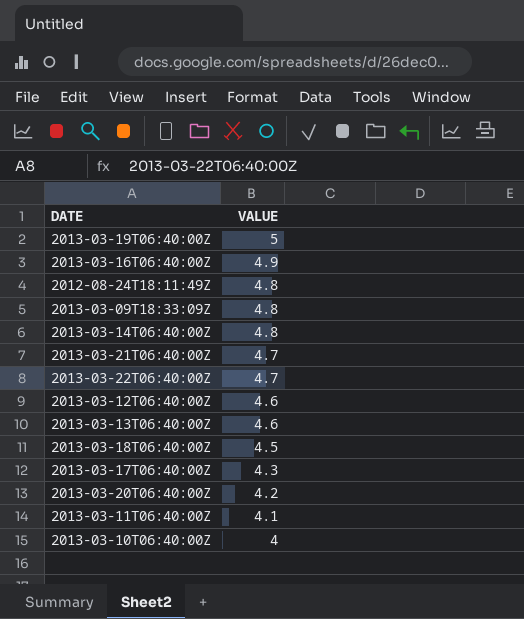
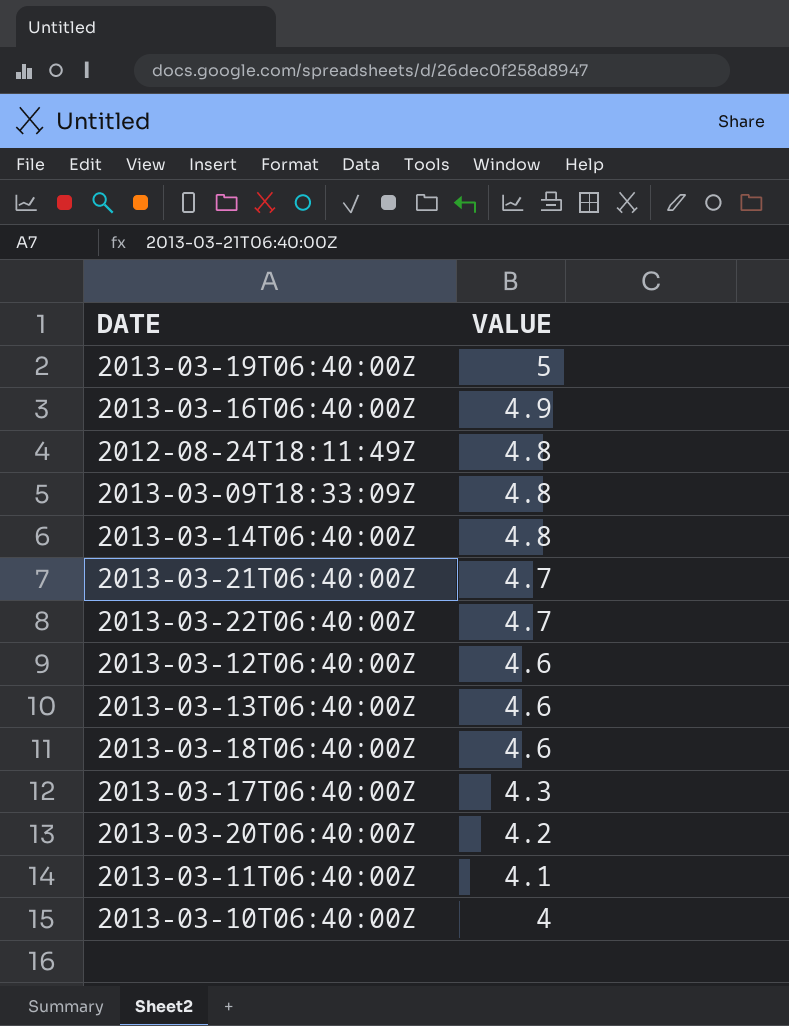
2013-03-18T06:40:00Z | VALUE: 4.5 -> 4.6

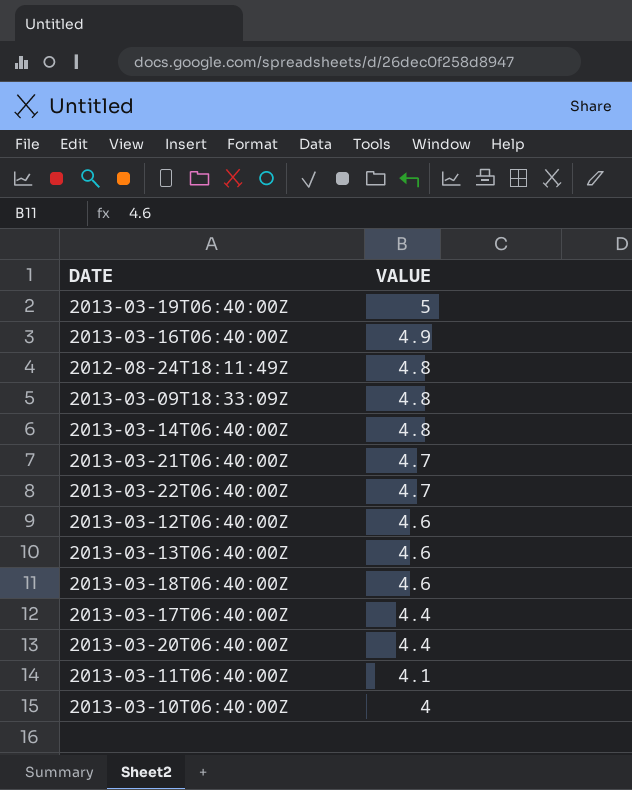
2013-03-17T06:40:00Z | VALUE: 4.3 -> 4.4
2013-03-20T06:40:00Z | VALUE: 4.2 -> 4.4

